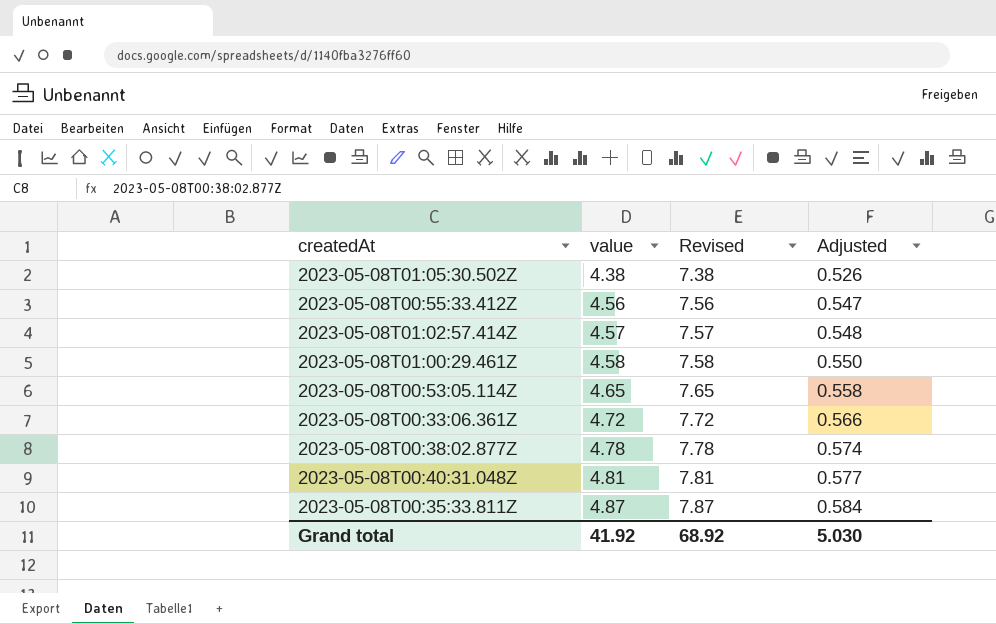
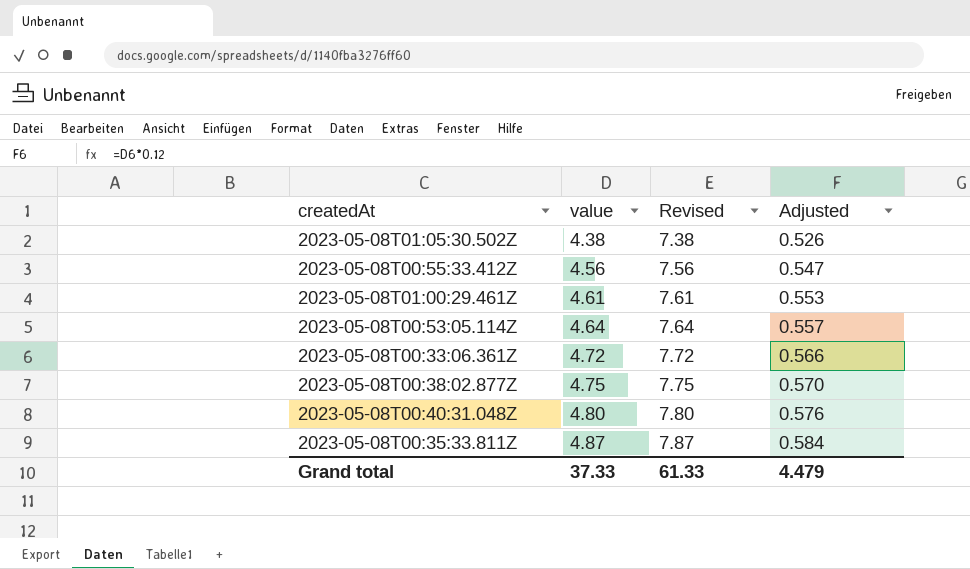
row 2023-05-08T01:02:57.414Z: 4.57 | 7.57 | 0.548 -> none
2023-05-08T01:00:29.461Z | value: 4.58 -> 4.61
2023-05-08T01:00:29.461Z | Revised: 7.58 -> 7.61
2023-05-08T01:00:29.461Z | Adjusted: 0.550 -> 0.553
2023-05-08T00:53:05.114Z | value: 4.65 -> 4.64
2023-05-08T00:53:05.114Z | Revised: 7.65 -> 7.64
2023-05-08T00:53:05.114Z | Adjusted: 0.558 -> 0.557
2023-05-08T00:38:02.877Z | value: 4.78 -> 4.75
2023-05-08T00:38:02.877Z | Revised: 7.78 -> 7.75
2023-05-08T00:38:02.877Z | Adjusted: 0.574 -> 0.570
2023-05-08T00:40:31.048Z | value: 4.81 -> 4.80
2023-05-08T00:40:31.048Z | Revised: 7.81 -> 7.80
2023-05-08T00:40:31.048Z | Adjusted: 0.577 -> 0.576
Grand total | value: 41.92 -> 37.33
Grand total | Revised: 68.92 -> 61.33
Grand total | Adjusted: 5.030 -> 4.479

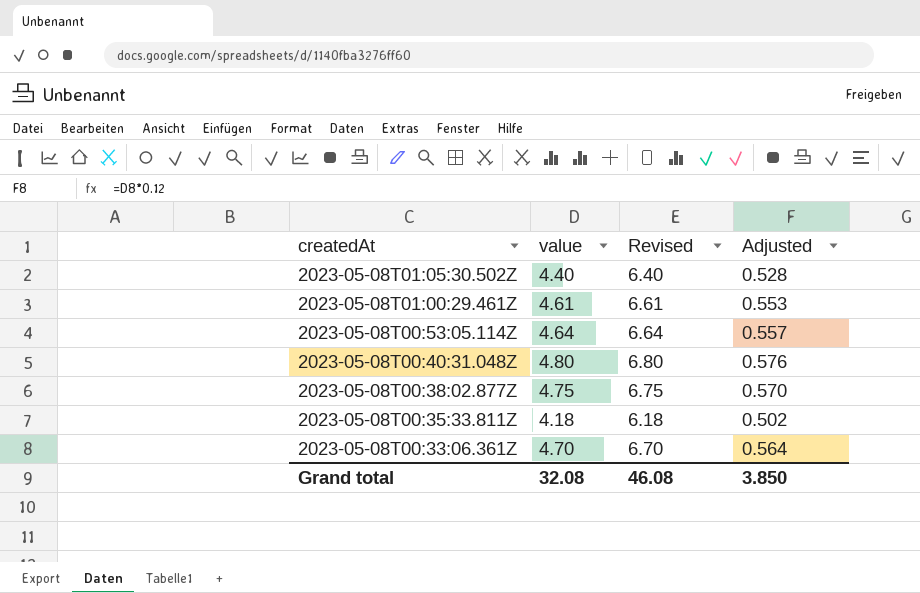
row order: value ascending -> createdAt descending
column Revised | formula: [value] + 3 -> [value] + 2
row 2023-05-08T00:55:33.412Z: 4.56 | 7.56 | 0.547 -> none
2023-05-08T01:05:30.502Z | value: 4.38 -> 4.40
2023-05-08T01:05:30.502Z | Adjusted: 0.526 -> 0.528
2023-05-08T00:35:33.811Z | value: 4.87 -> 4.18
2023-05-08T00:35:33.811Z | Adjusted: 0.584 -> 0.502
2023-05-08T00:33:06.361Z | value: 4.72 -> 4.70
2023-05-08T00:33:06.361Z | Adjusted: 0.566 -> 0.564
Grand total | value: 37.33 -> 32.08
Grand total | Revised: 61.33 -> 46.08
Grand total | Adjusted: 4.479 -> 3.850

